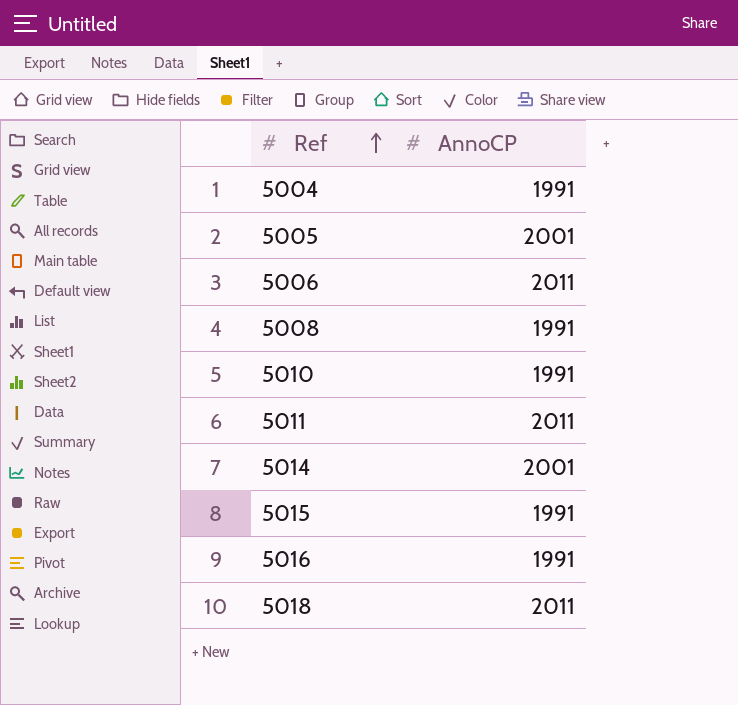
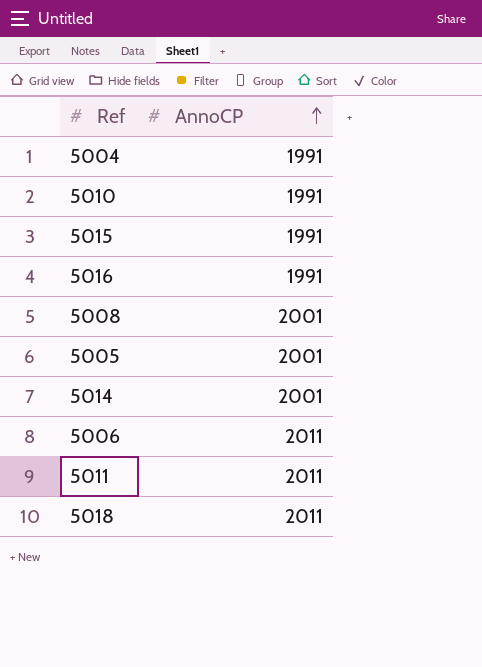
row order: Ref ascending -> AnnoCP ascending
5008 | AnnoCP: 1991 -> 2001

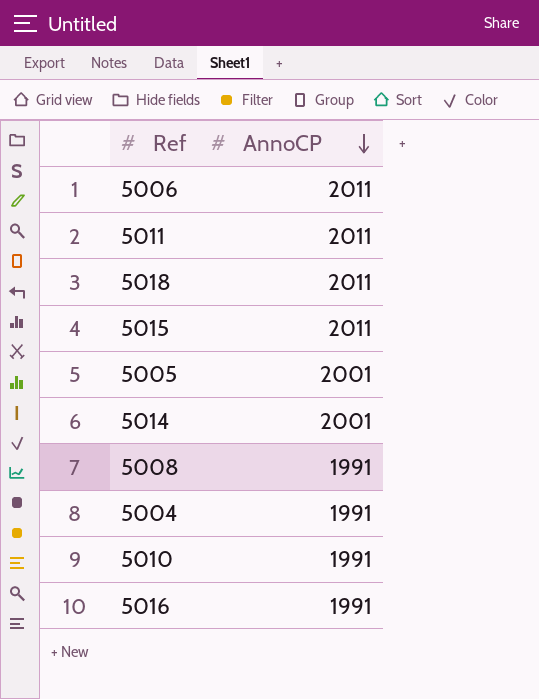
row order: AnnoCP ascending -> AnnoCP descending
5015 | AnnoCP: 1991 -> 2011
5008 | AnnoCP: 2001 -> 1991

